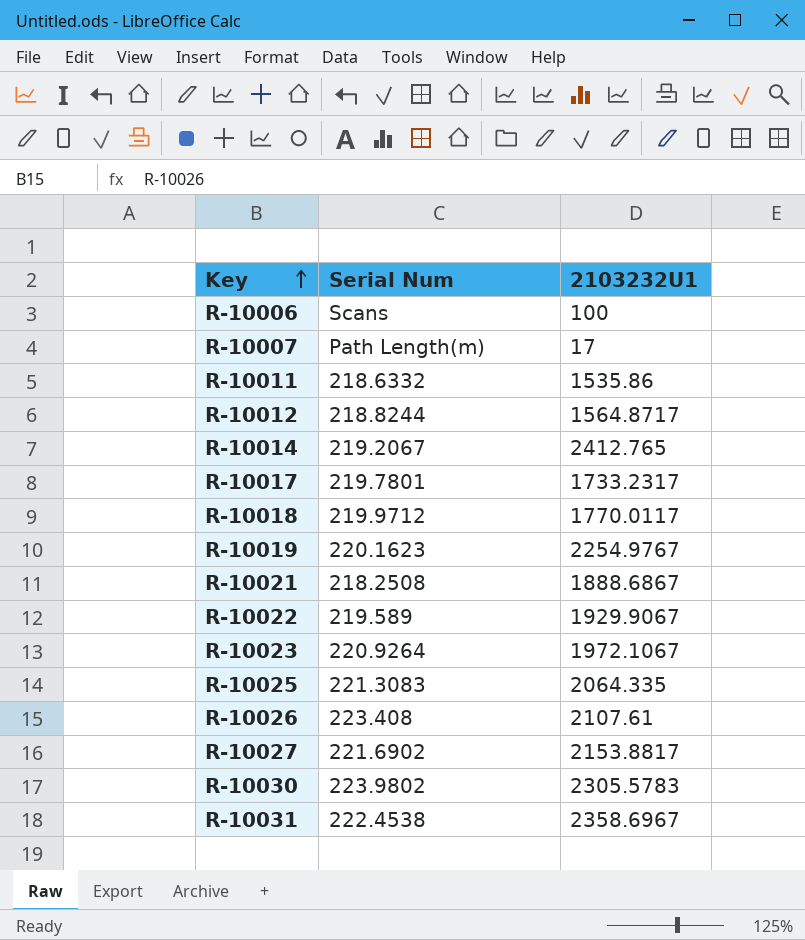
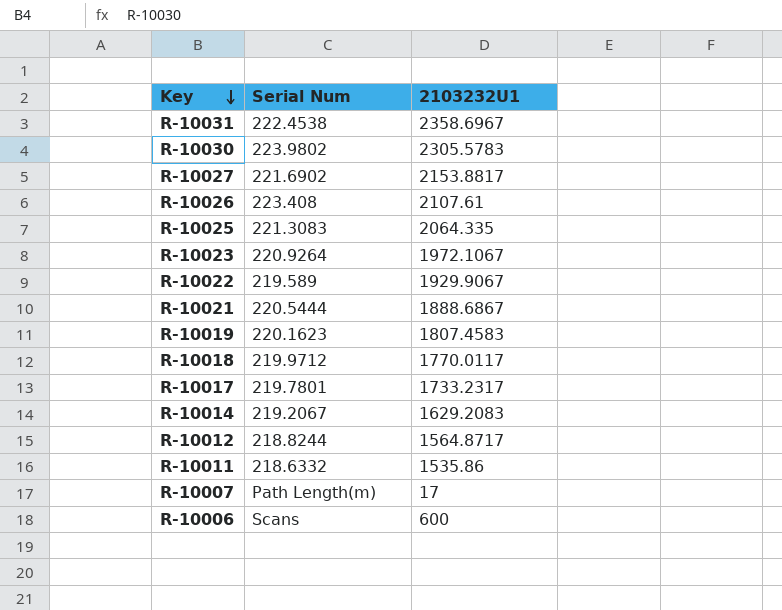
row order: Key ascending -> Key descending
R-10021 | Serial Num: 218.2508 -> 220.5444
R-10019 | 2103232U1: 2254.9767 -> 1807.4583
R-10014 | 2103232U1: 2412.765 -> 1629.2083
R-10006 | 2103232U1: 100 -> 600

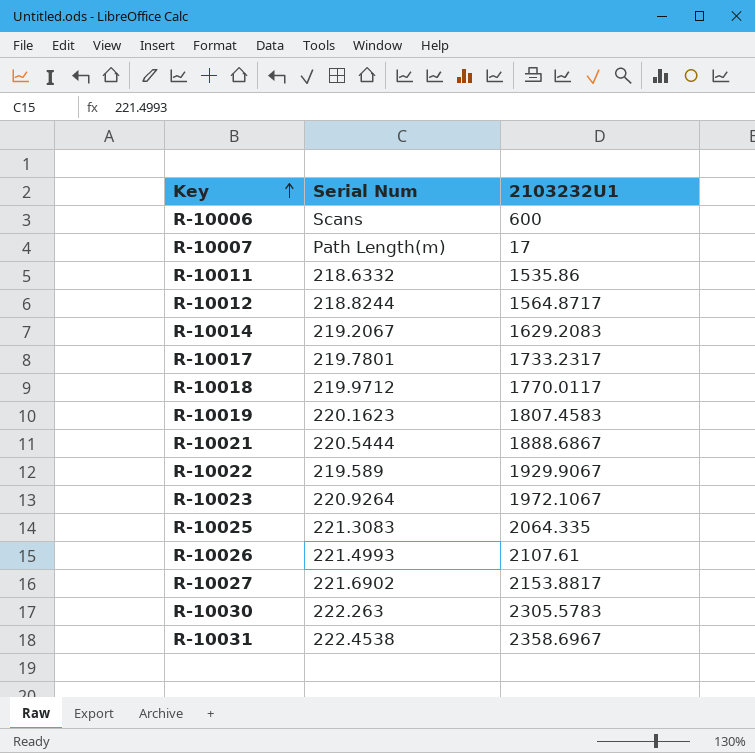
row order: Key descending -> Key ascending
R-10026 | Serial Num: 223.408 -> 221.4993
R-10030 | Serial Num: 223.9802 -> 222.263

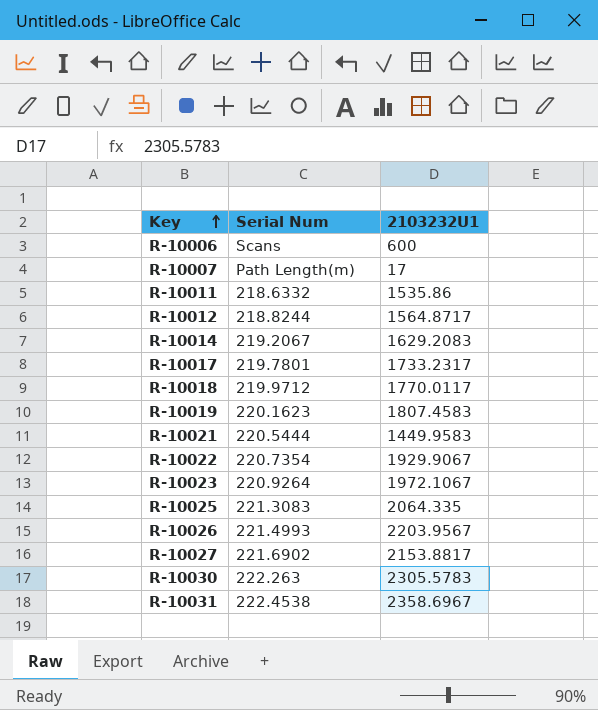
R-10021 | 2103232U1: 1888.6867 -> 1449.9583
R-10022 | Serial Num: 219.589 -> 220.7354
R-10026 | 2103232U1: 2107.61 -> 2203.9567

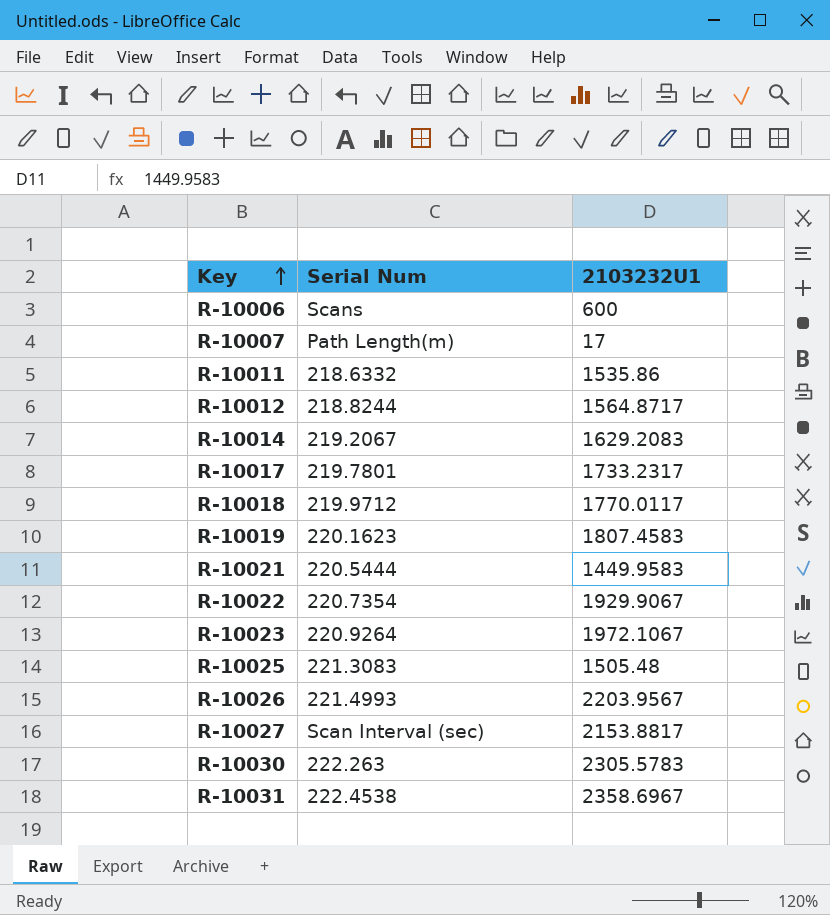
R-10025 | 2103232U1: 2064.335 -> 1505.48
R-10027 | Serial Num: 221.6902 -> Scan Interval (sec)

